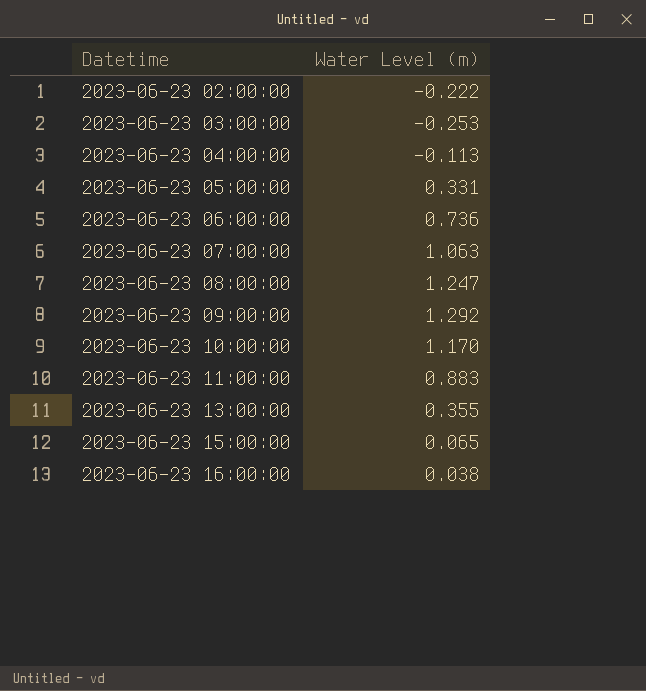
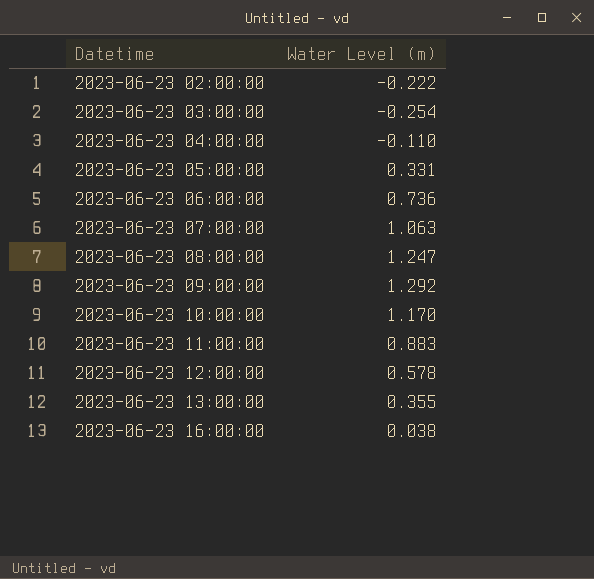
row 2023-06-23 15:00:00: 0.065 -> none
2023-06-23 03:00:00 | Water Level (m): -0.253 -> -0.254
2023-06-23 04:00:00 | Water Level (m): -0.113 -> -0.110
row 2023-06-23 12:00:00: none -> 0.578

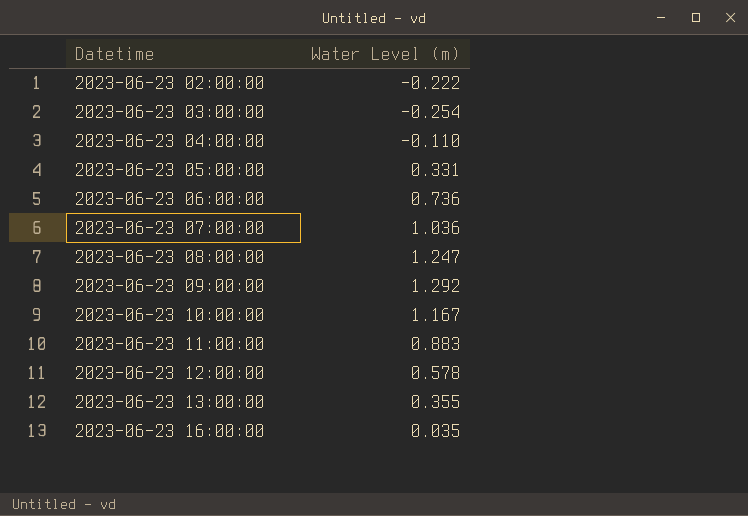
2023-06-23 07:00:00 | Water Level (m): 1.063 -> 1.036
2023-06-23 10:00:00 | Water Level (m): 1.170 -> 1.167
2023-06-23 16:00:00 | Water Level (m): 0.038 -> 0.035

